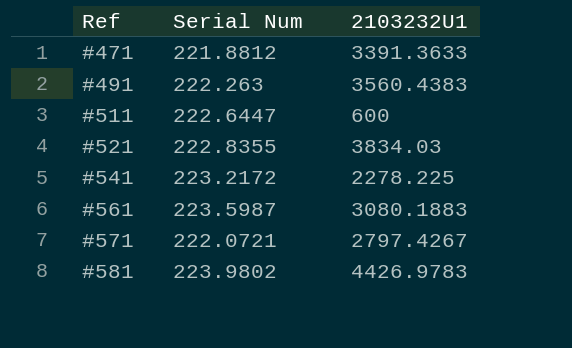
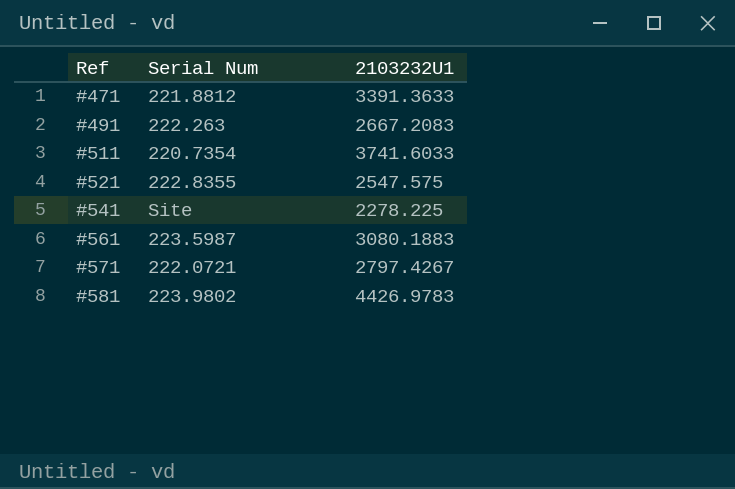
#491 | 2103232U1: 3560.4383 -> 2667.2083
#511 | Serial Num: 222.6447 -> 220.7354
#511 | 2103232U1: 600 -> 3741.6033
#521 | 2103232U1: 3834.03 -> 2547.575
#541 | Serial Num: 223.2172 -> Site

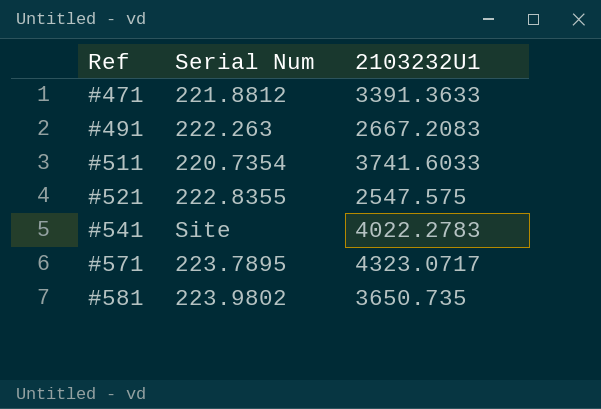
row #561: 223.5987 | 3080.1883 -> none
#541 | 2103232U1: 2278.225 -> 4022.2783
#571 | Serial Num: 222.0721 -> 223.7895
#571 | 2103232U1: 2797.4267 -> 4323.0717
#581 | 2103232U1: 4426.9783 -> 3650.735

